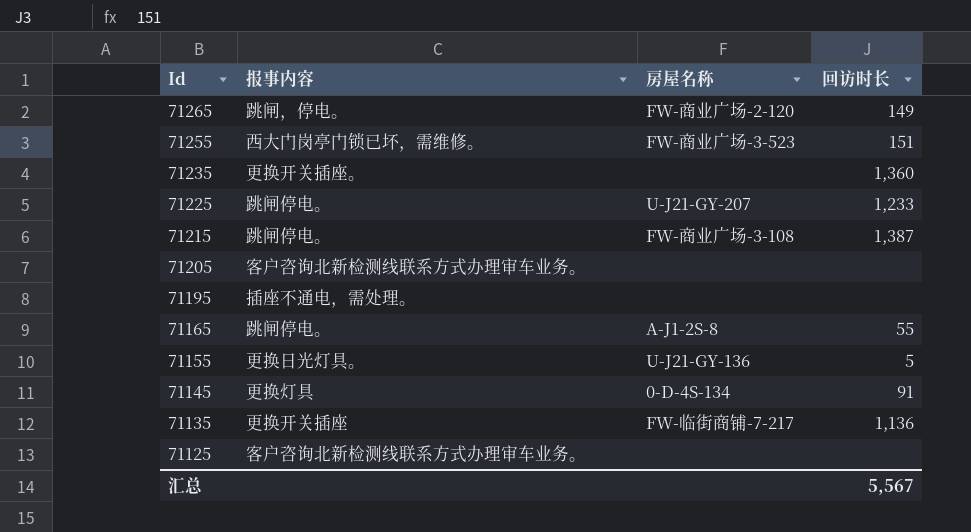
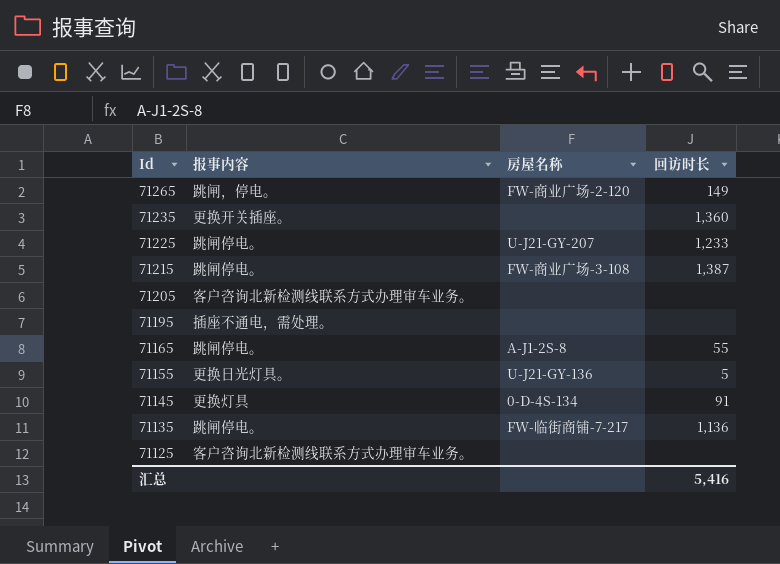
row 71255: 西大门岗亭门锁已坏，需维修。 | FW-商业广场-3-523 | 151 -> none
71135 | 报事内容: 更换开关插座 -> 跳闸停电。
汇总 | 回访时长: 5,567 -> 5,416

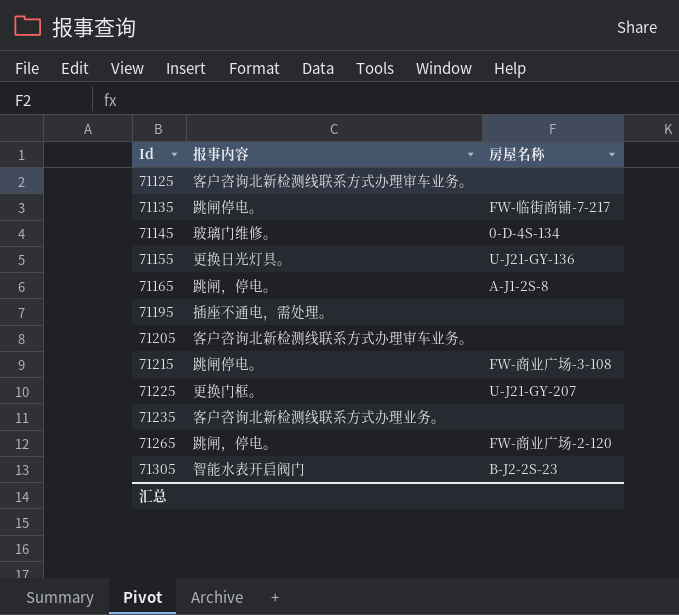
row order: Id descending -> Id ascending
column 回访时长 | position: 4 -> none
71145 | 报事内容: 更换灯具 -> 玻璃门维修。
71165 | 报事内容: 跳闸停电。 -> 跳闸，停电。
71225 | 报事内容: 跳闸停电。 -> 更换门框。
71235 | 报事内容: 更换开关插座。 -> 客户咨询北新检测线联系方式办理业务。
row 71305: none -> 智能水表开启阀门 | B-J2-2S-23

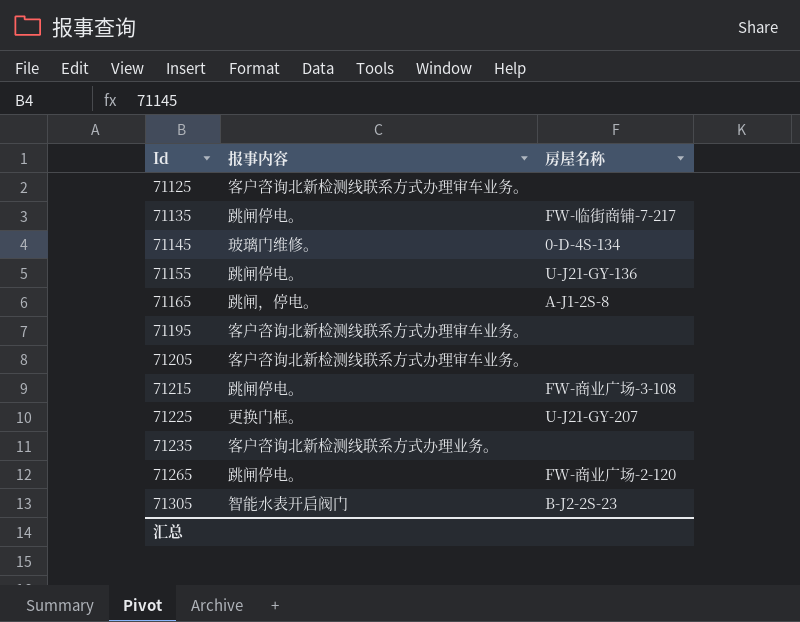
71155 | 报事内容: 更换日光灯具。 -> 跳闸停电。
71195 | 报事内容: 插座不通电，需处理。 -> 客户咨询北新检测线联系方式办理审车业务。
71265 | 报事内容: 跳闸，停电。 -> 跳闸停电。

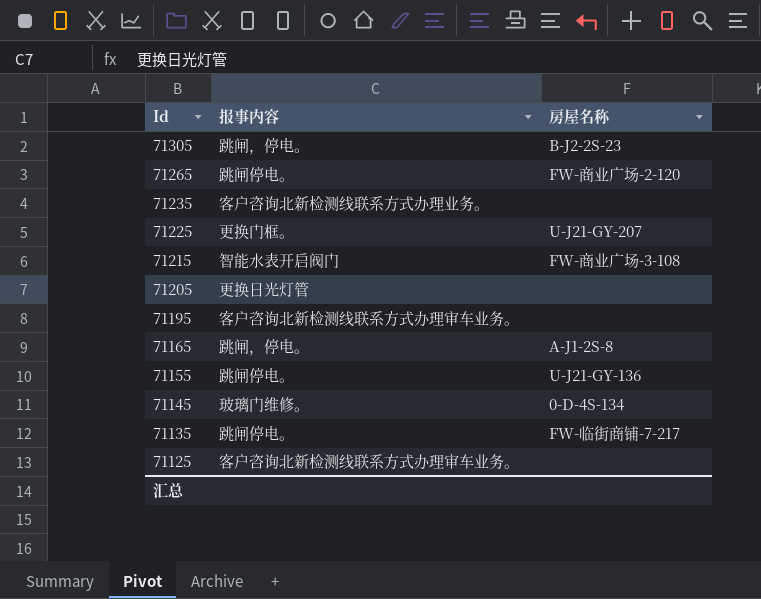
row order: Id ascending -> Id descending
71305 | 报事内容: 智能水表开启阀门 -> 跳闸，停电。
71215 | 报事内容: 跳闸停电。 -> 智能水表开启阀门
71205 | 报事内容: 客户咨询北新检测线联系方式办理审车业务。 -> 更换日光灯管

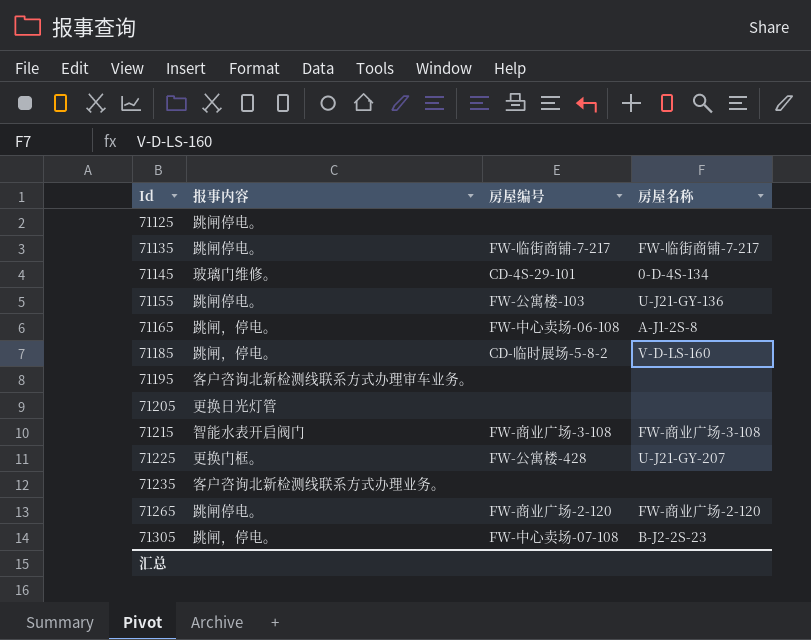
row order: Id descending -> Id ascending
column 房屋编号 | position: none -> 3
71125 | 报事内容: 客户咨询北新检测线联系方式办理审车业务。 -> 跳闸停电。
row 71185: none -> 跳闸，停电。 | CD-临时展场-5-8-2 | V-D-LS-160

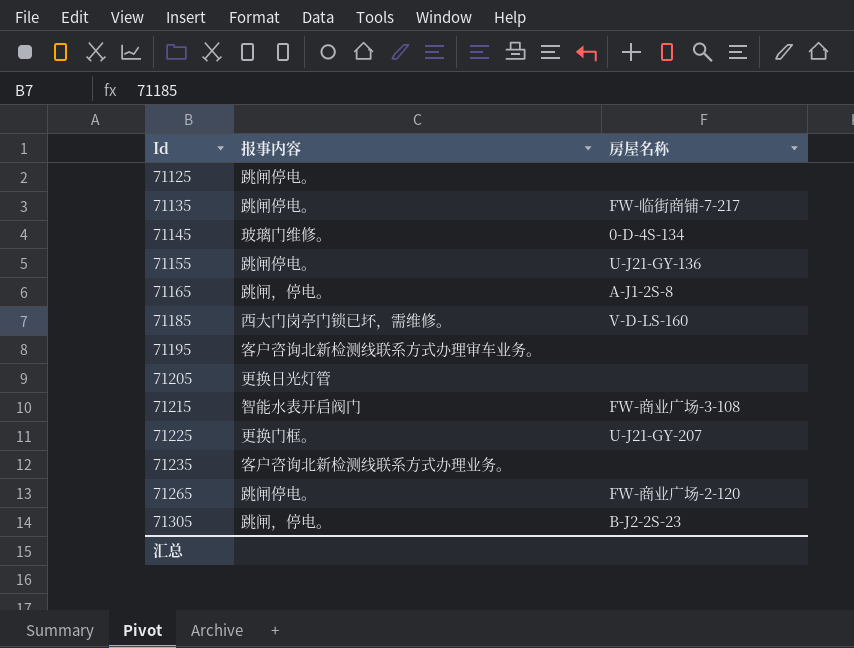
column 房屋编号 | position: 3 -> none
71185 | 报事内容: 跳闸，停电。 -> 西大门岗亭门锁已坏，需维修。

